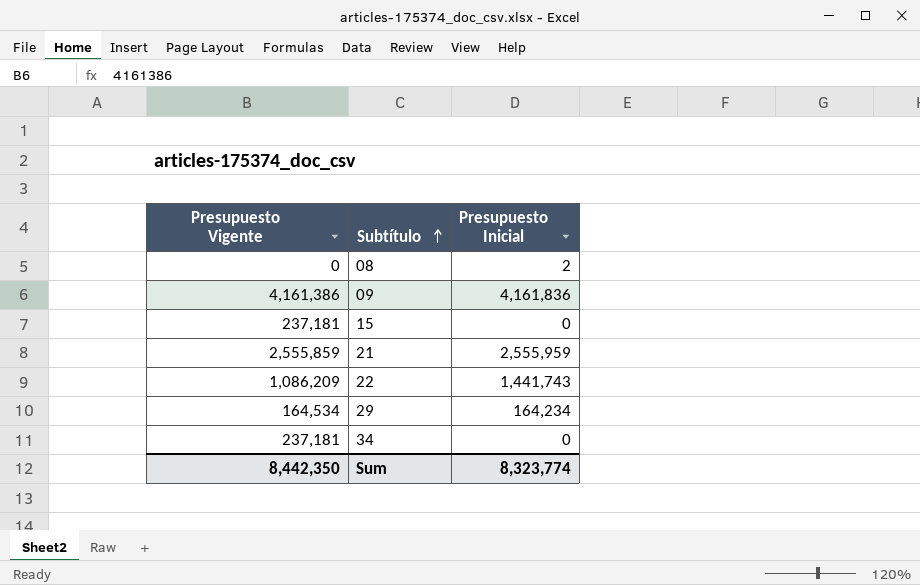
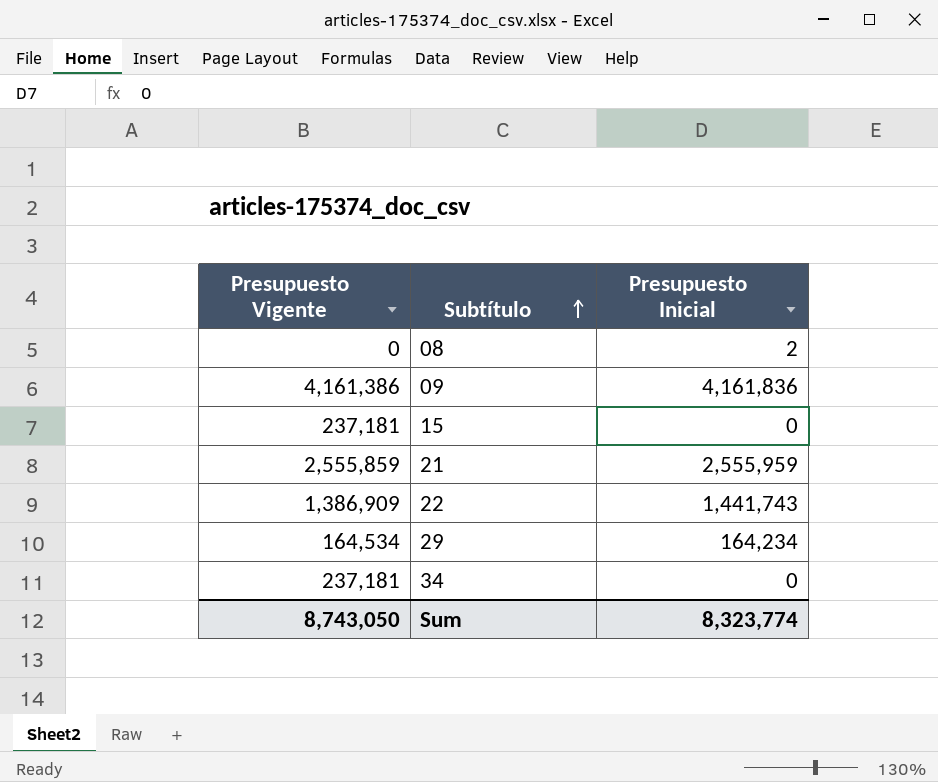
22 | Presupuesto Vigente: 1,086,209 -> 1,386,909
Sum | Presupuesto Vigente: 8,442,350 -> 8,743,050

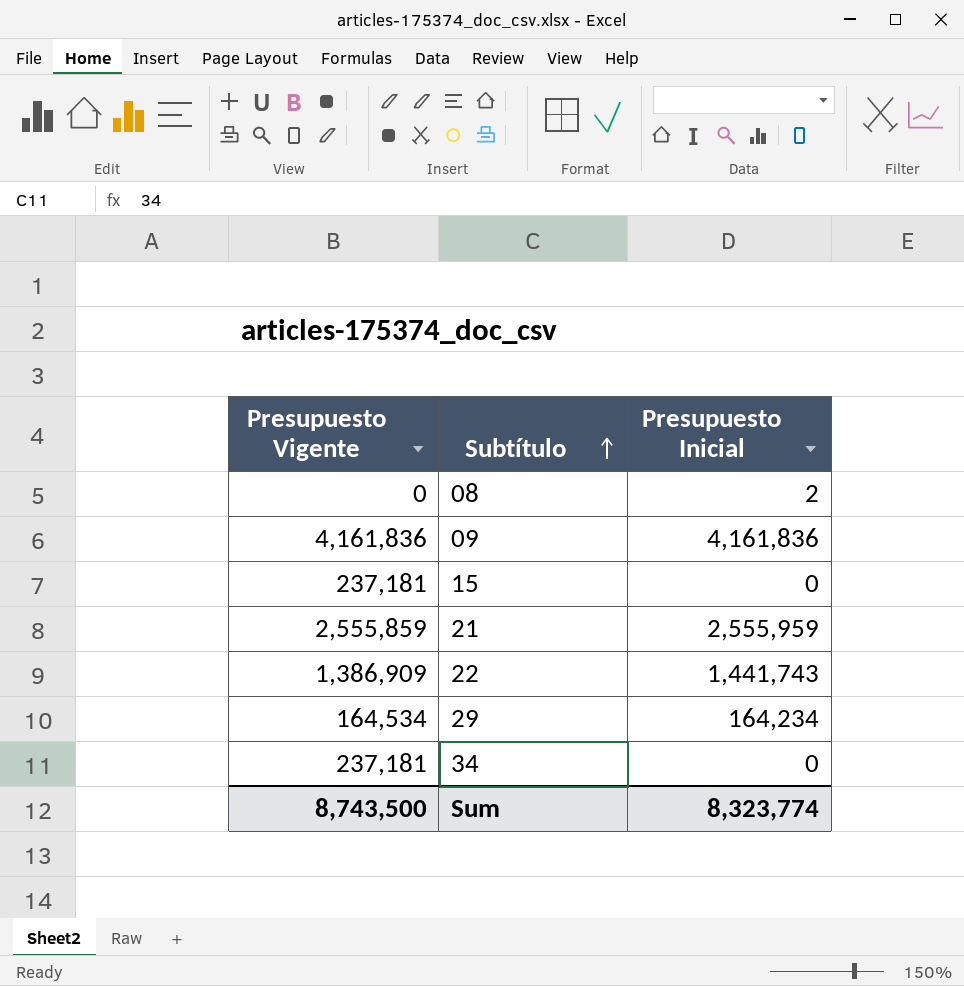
09 | Presupuesto Vigente: 4,161,386 -> 4,161,836
Sum | Presupuesto Vigente: 8,743,050 -> 8,743,500

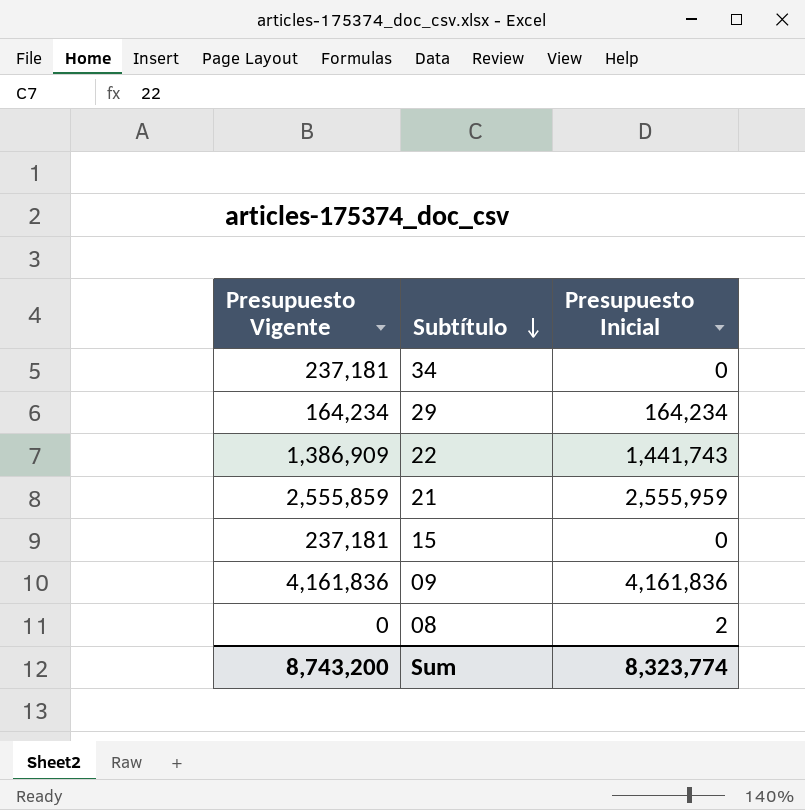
row order: Subtítulo ascending -> Subtítulo descending
29 | Presupuesto Vigente: 164,534 -> 164,234
Sum | Presupuesto Vigente: 8,743,500 -> 8,743,200

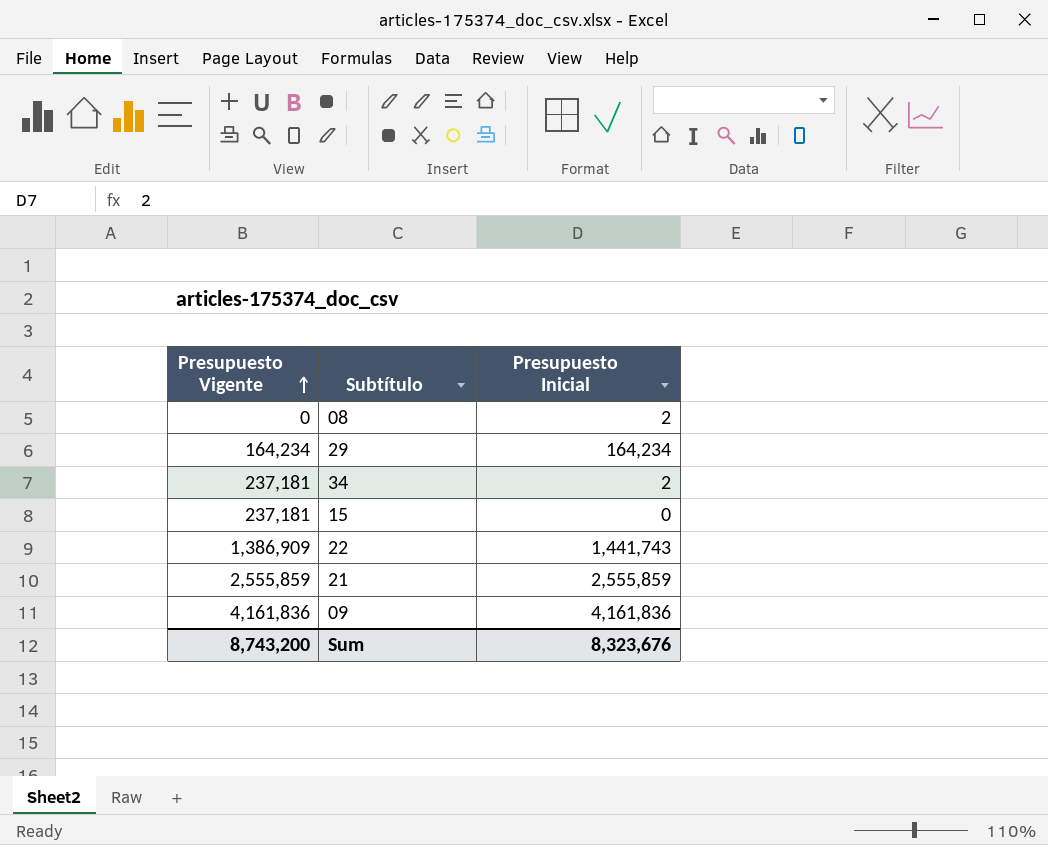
row order: Subtítulo descending -> Presupuesto Vigente ascending
34 | Presupuesto Inicial: 0 -> 2
21 | Presupuesto Inicial: 2,555,959 -> 2,555,859
Sum | Presupuesto Inicial: 8,323,774 -> 8,323,676

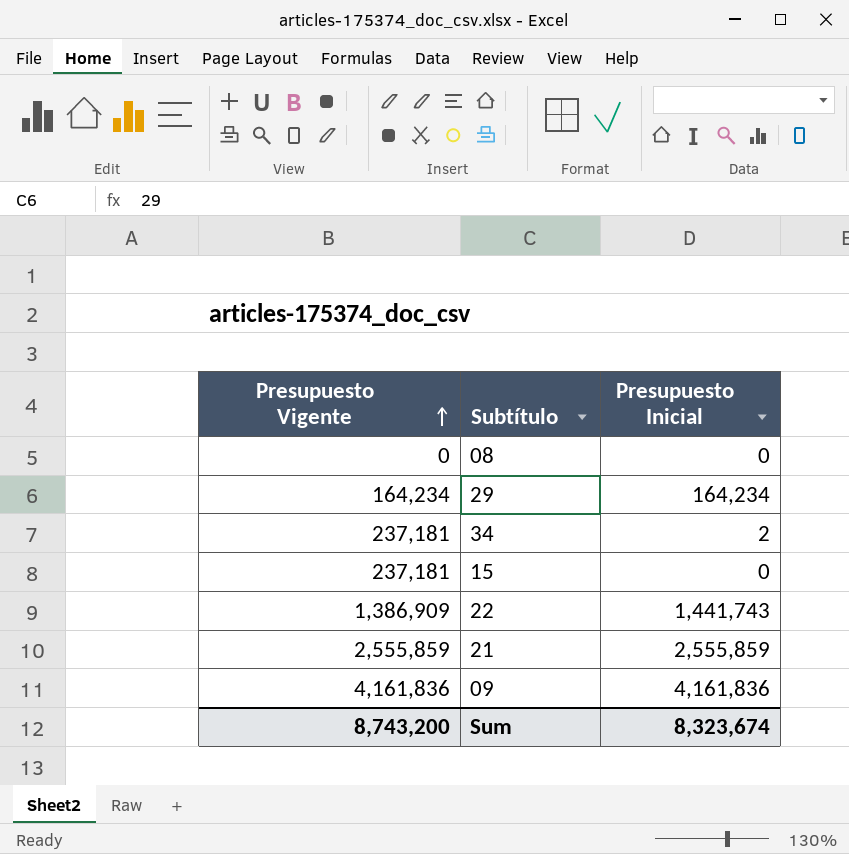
08 | Presupuesto Inicial: 2 -> 0
Sum | Presupuesto Inicial: 8,323,676 -> 8,323,674

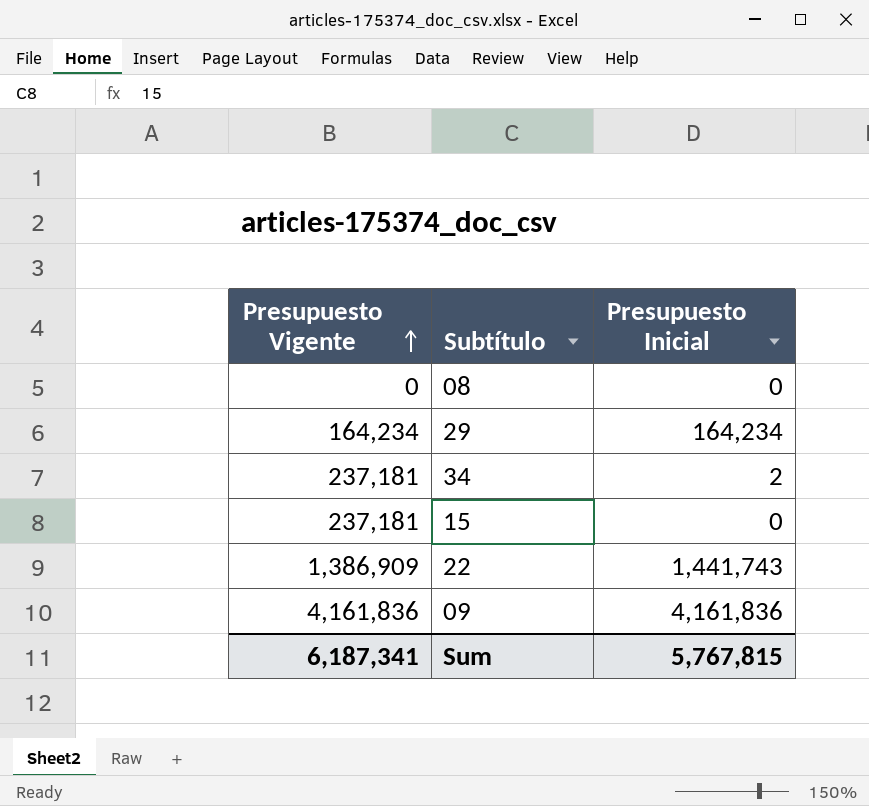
row 21: 2,555,859 | 2,555,859 -> none
Sum | Presupuesto Vigente: 8,743,200 -> 6,187,341
Sum | Presupuesto Inicial: 8,323,674 -> 5,767,815

